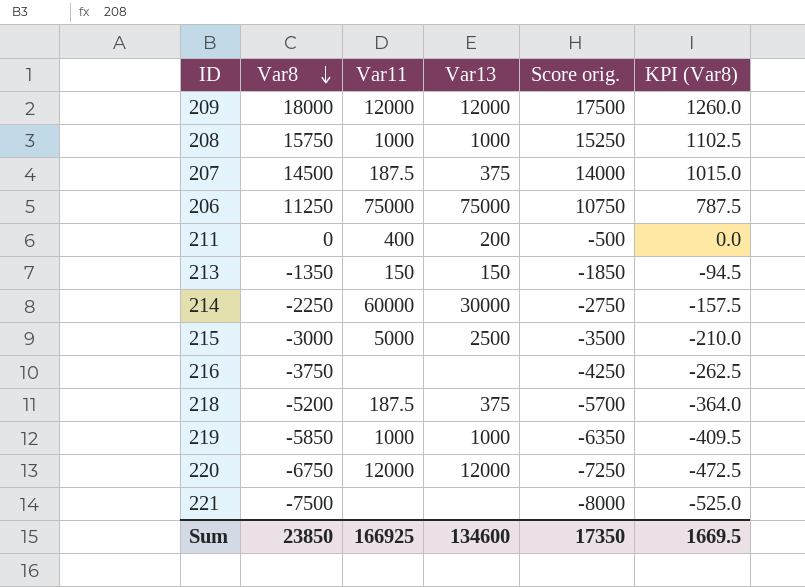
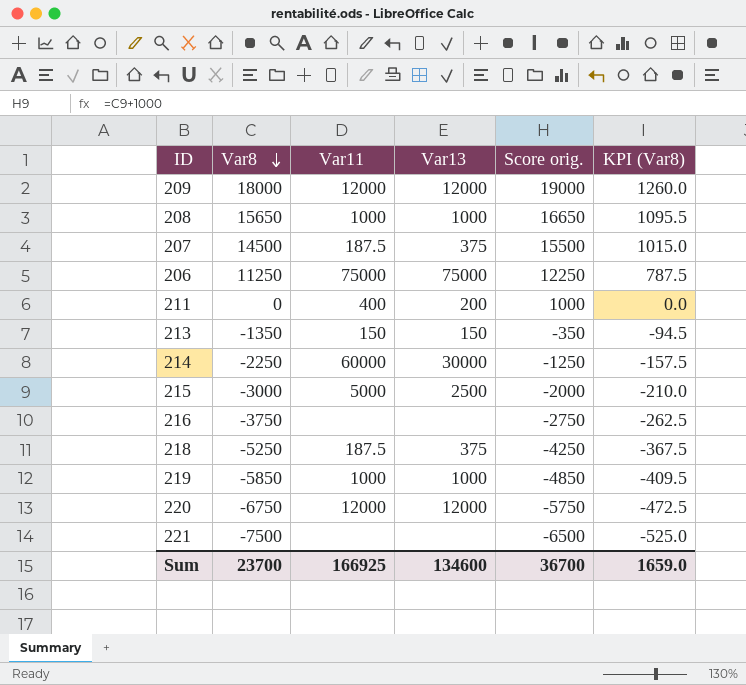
column Score orig. | formula: [Var8] - 500 -> [Var8] + 1000
208 | Var8: 15750 -> 15650
208 | KPI (Var8): 1102.5 -> 1095.5
218 | Var8: -5200 -> -5250
218 | KPI (Var8): -364.0 -> -367.5
Sum | Var8: 23850 -> 23700
Sum | Score orig.: 17350 -> 36700
Sum | KPI (Var8): 1669.5 -> 1659.0

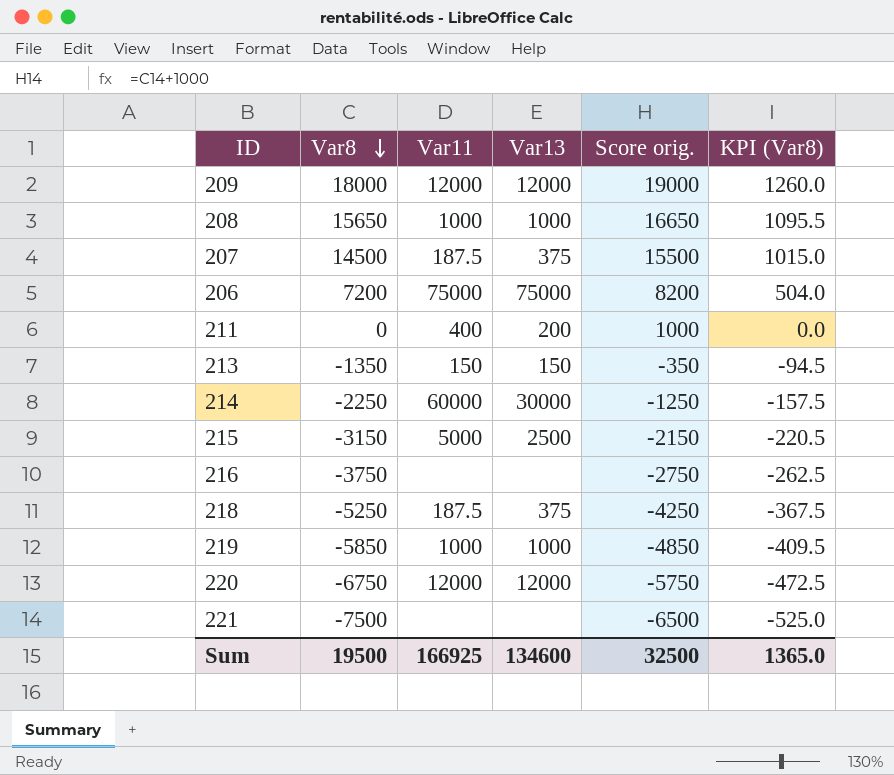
206 | Var8: 11250 -> 7200
206 | Score orig.: 12250 -> 8200
206 | KPI (Var8): 787.5 -> 504.0
215 | Var8: -3000 -> -3150
215 | Score orig.: -2000 -> -2150
215 | KPI (Var8): -210.0 -> -220.5
Sum | Var8: 23700 -> 19500
Sum | Score orig.: 36700 -> 32500
Sum | KPI (Var8): 1659.0 -> 1365.0

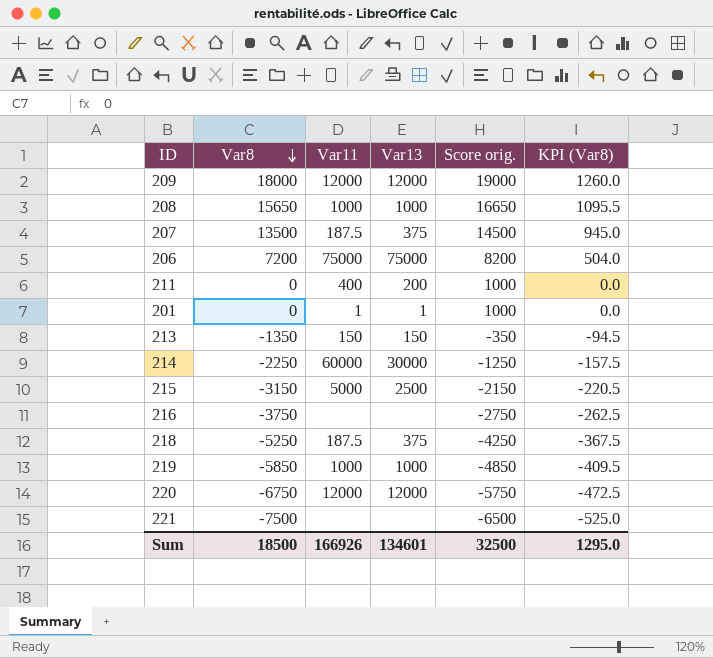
207 | Var8: 14500 -> 13500
207 | Score orig.: 15500 -> 14500
207 | KPI (Var8): 1015.0 -> 945.0
row 201: none -> 0 | 1 | 1 | 1000 | 0.0
Sum | Var8: 19500 -> 18500
Sum | Var11: 166925 -> 166926
Sum | Var13: 134600 -> 134601
Sum | KPI (Var8): 1365.0 -> 1295.0

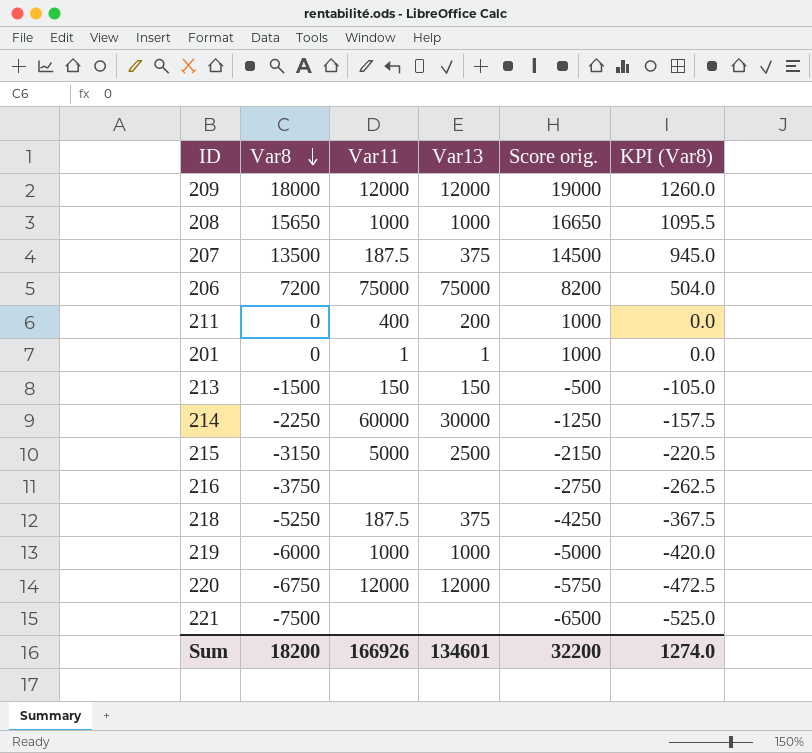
213 | Var8: -1350 -> -1500
213 | Score orig.: -350 -> -500
213 | KPI (Var8): -94.5 -> -105.0
219 | Var8: -5850 -> -6000
219 | Score orig.: -4850 -> -5000
219 | KPI (Var8): -409.5 -> -420.0
Sum | Var8: 18500 -> 18200
Sum | Score orig.: 32500 -> 32200
Sum | KPI (Var8): 1295.0 -> 1274.0

